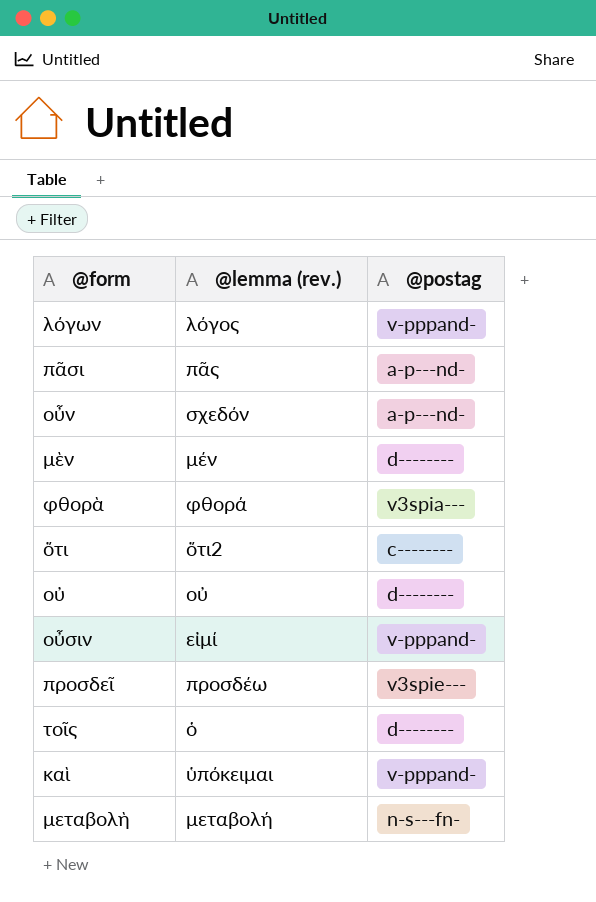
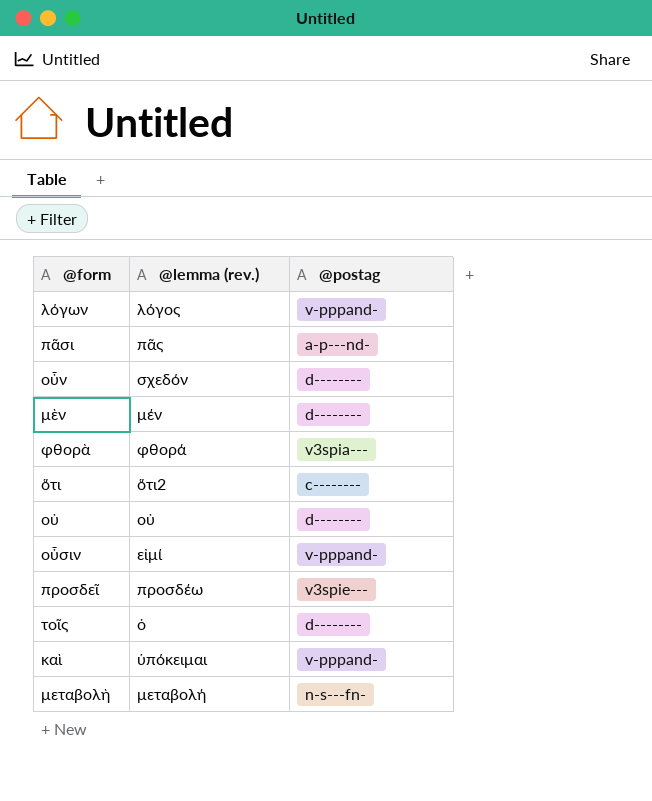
οὖν | @postag: a-p---nd- -> d--------

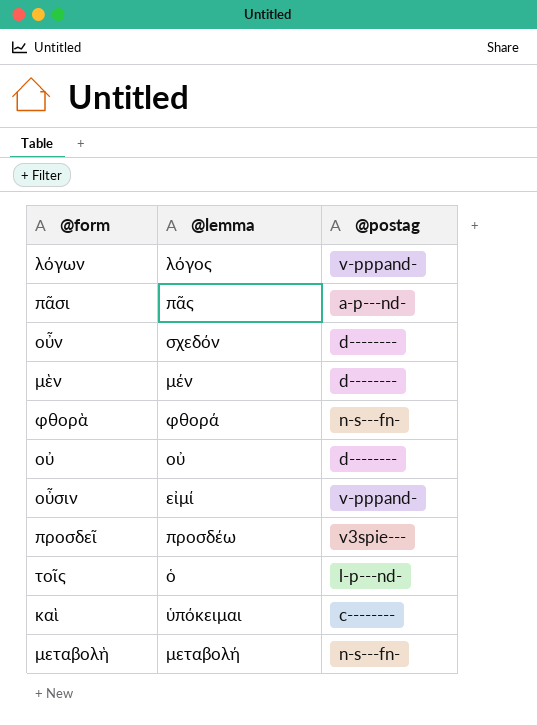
column name: @lemma (rev.) -> @lemma
row ὅτι: ὅτι2 | c-------- -> none
φθορὰ | @postag: v3spia--- -> n-s---fn-
τοῖς | @postag: d-------- -> l-p---nd-
καὶ | @postag: v-pppand- -> c--------

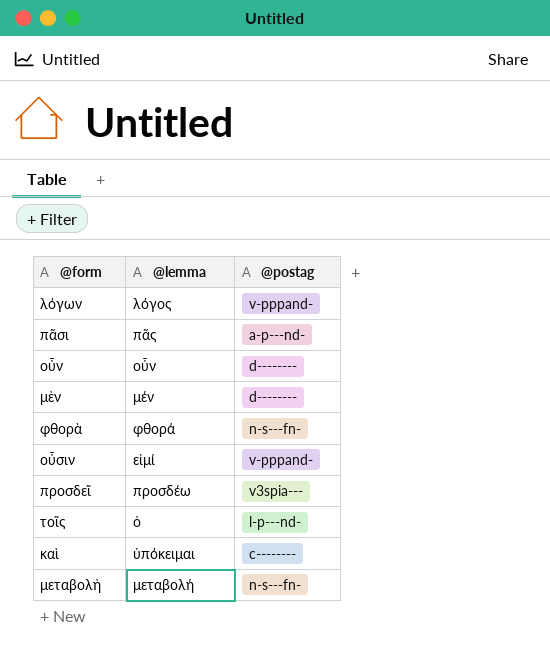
row οὐ: οὐ | d-------- -> none
οὖν | @lemma: σχεδόν -> οὖν
προσδεῖ | @postag: v3spie--- -> v3spia---

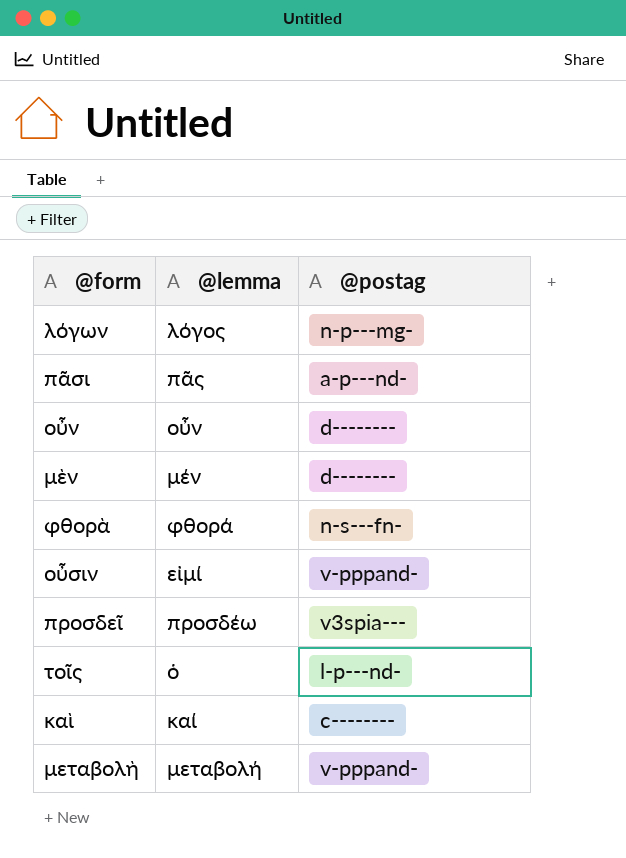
λόγων | @postag: v-pppand- -> n-p---mg-
καὶ | @lemma: ὑπόκειμαι -> καί
μεταβολὴ | @postag: n-s---fn- -> v-pppand-

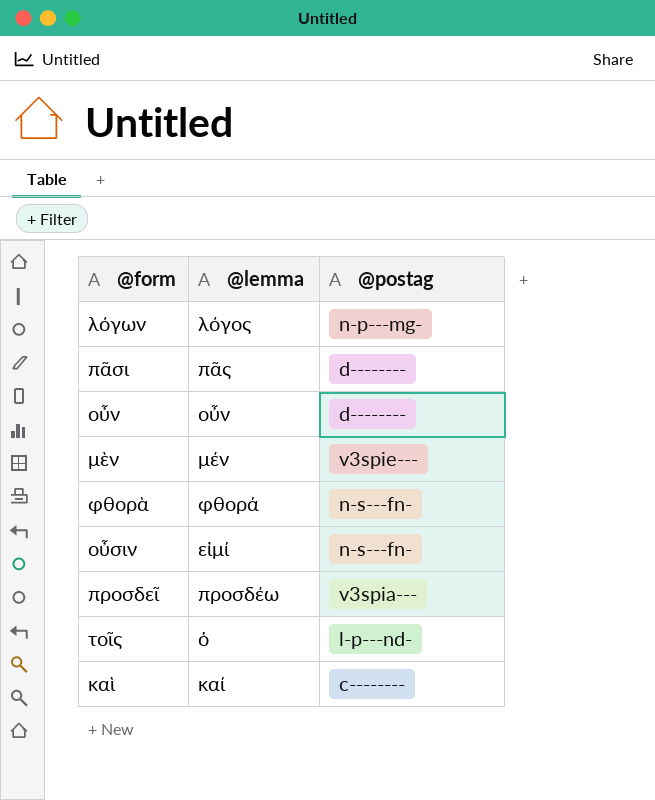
row μεταβολὴ: μεταβολή | v-pppand- -> none
πᾶσι | @postag: a-p---nd- -> d--------
μὲν | @postag: d-------- -> v3spie---
οὖσιν | @postag: v-pppand- -> n-s---fn-

